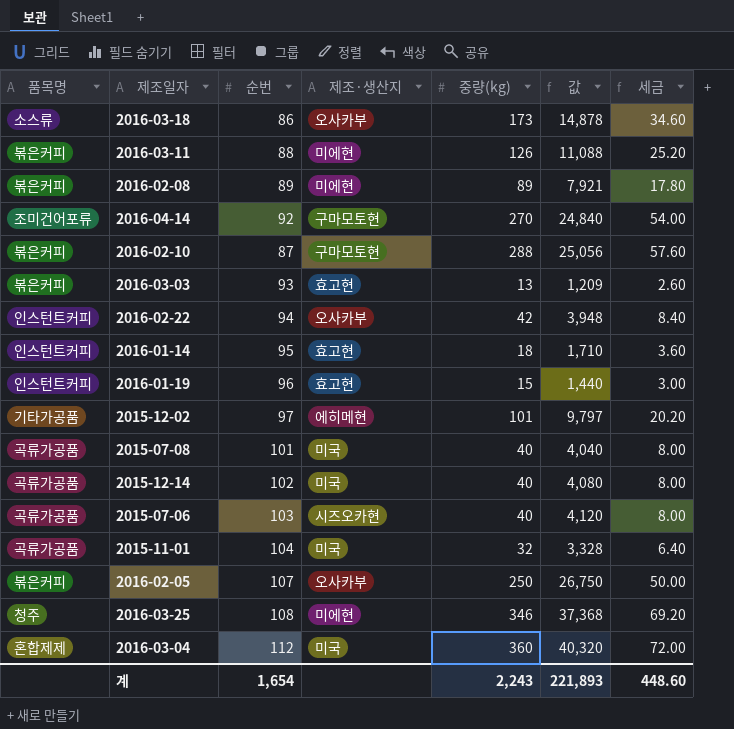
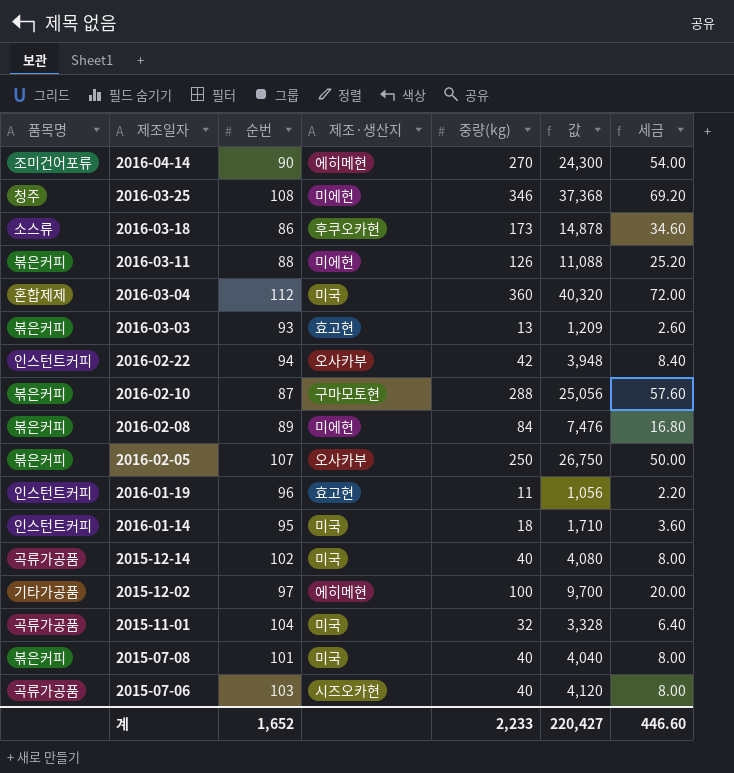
row order: none -> 제조일자 descending
2016-04-14 | 순번: 92 -> 90
2016-04-14 | 제조·생산지: 구마모토현 -> 에히메현
2016-04-14 | 값: 24,840 -> 24,300
2016-03-18 | 제조·생산지: 오사카부 -> 후쿠오카현
2016-02-08 | 중량(kg): 89 -> 84
2016-02-08 | 값: 7,921 -> 7,476
2016-02-08 | 세금: 17.80 -> 16.80
2016-01-19 | 중량(kg): 15 -> 11
2016-01-19 | 값: 1,440 -> 1,056
2016-01-19 | 세금: 3.00 -> 2.20
2016-01-14 | 제조·생산지: 효고현 -> 미국
2015-12-02 | 중량(kg): 101 -> 100
2015-12-02 | 값: 9,797 -> 9,700
2015-12-02 | 세금: 20.20 -> 20.00
2015-07-08 | 품목명: 곡류가공품 -> 볶은커피
계 | 순번: 1,654 -> 1,652
계 | 중량(kg): 2,243 -> 2,233
계 | 값: 221,893 -> 220,427
계 | 세금: 448.60 -> 446.60

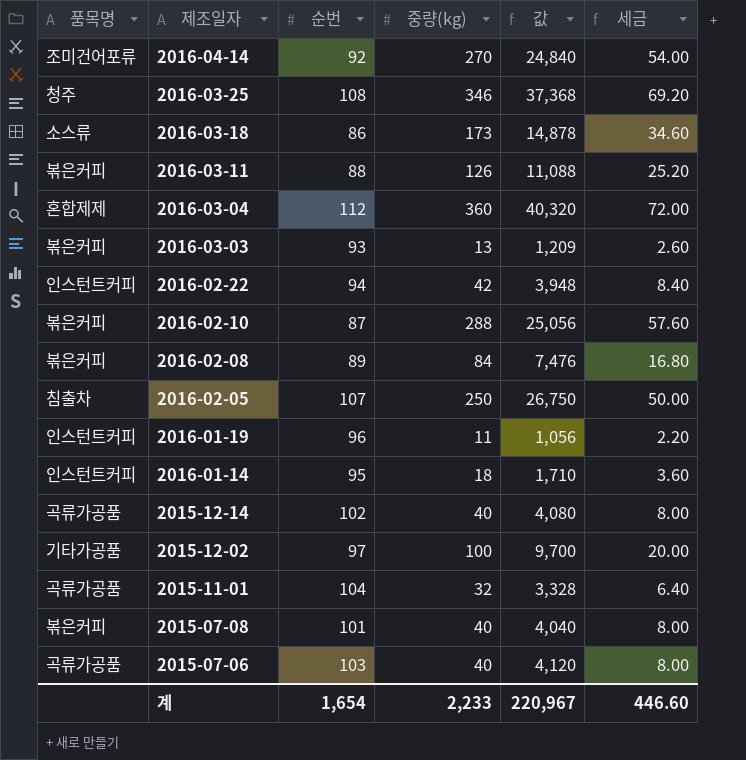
column 제조·생산지 | position: 4 -> none
2016-04-14 | 순번: 90 -> 92
2016-04-14 | 값: 24,300 -> 24,840
2016-02-05 | 품목명: 볶은커피 -> 침출차
계 | 순번: 1,652 -> 1,654
계 | 값: 220,427 -> 220,967

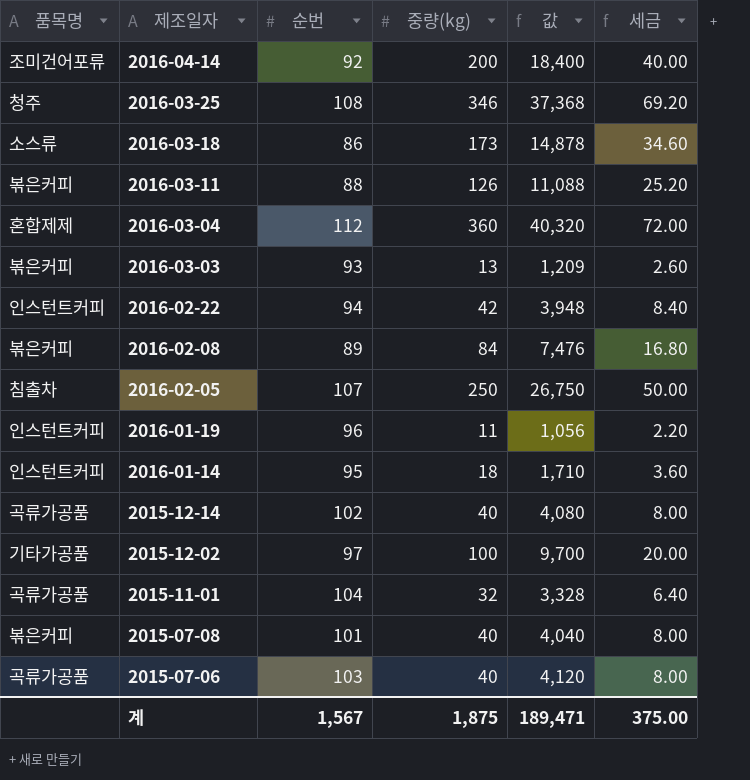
row 2016-02-10: 볶은커피 | 87 | 288 | 25,056 | 57.60 -> none
2016-04-14 | 중량(kg): 270 -> 200
2016-04-14 | 값: 24,840 -> 18,400
2016-04-14 | 세금: 54.00 -> 40.00
계 | 순번: 1,654 -> 1,567
계 | 중량(kg): 2,233 -> 1,875
계 | 값: 220,967 -> 189,471
계 | 세금: 446.60 -> 375.00

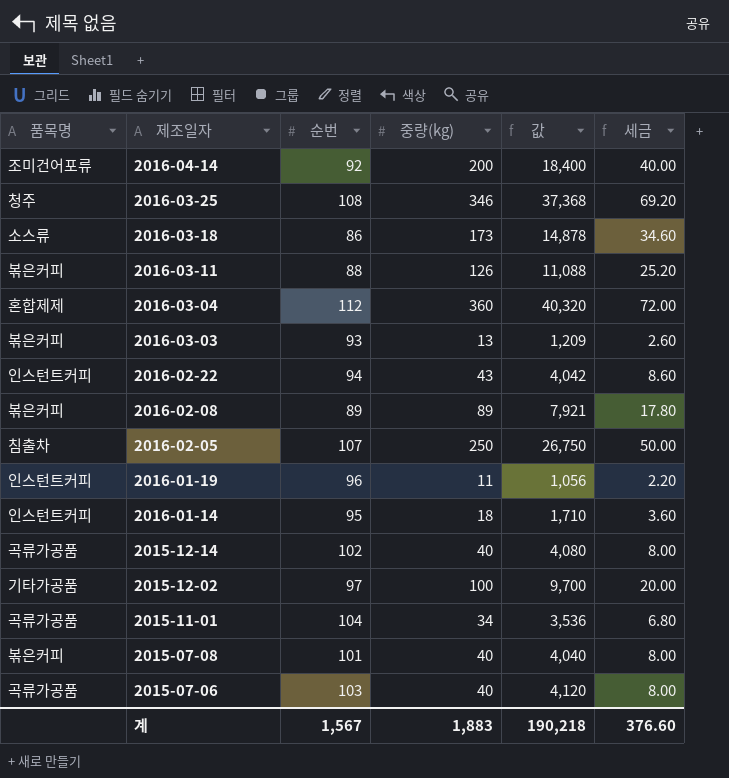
2016-02-22 | 중량(kg): 42 -> 43
2016-02-22 | 값: 3,948 -> 4,042
2016-02-22 | 세금: 8.40 -> 8.60
2016-02-08 | 중량(kg): 84 -> 89
2016-02-08 | 값: 7,476 -> 7,921
2016-02-08 | 세금: 16.80 -> 17.80
2015-11-01 | 중량(kg): 32 -> 34
2015-11-01 | 값: 3,328 -> 3,536
2015-11-01 | 세금: 6.40 -> 6.80
계 | 중량(kg): 1,875 -> 1,883
계 | 값: 189,471 -> 190,218
계 | 세금: 375.00 -> 376.60

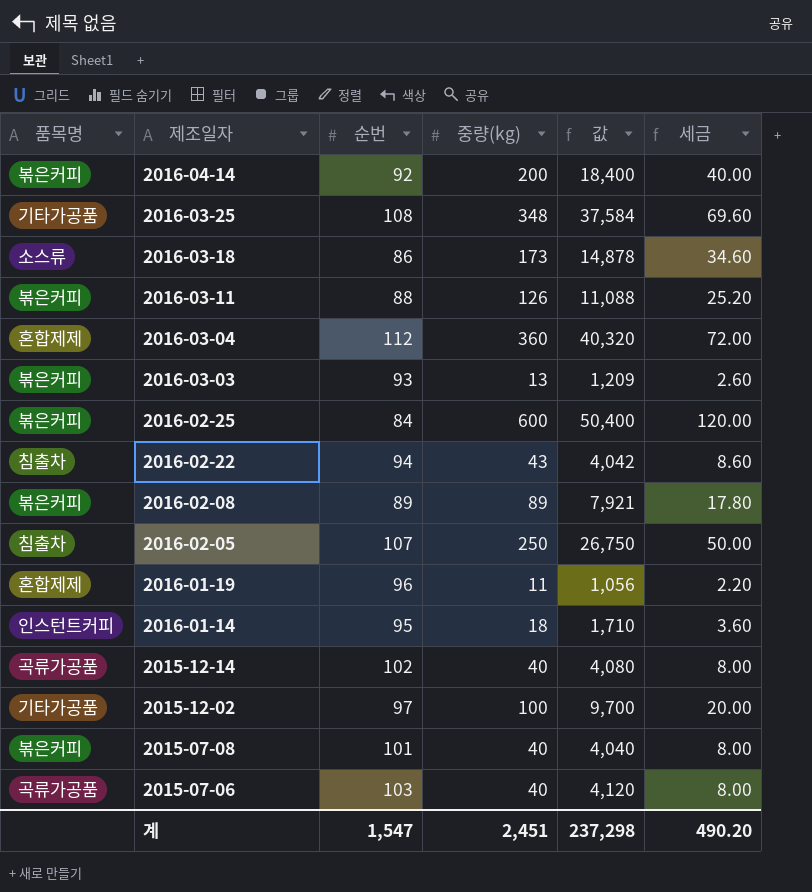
row 2015-11-01: 곡류가공품 | 104 | 34 | 3,536 | 6.80 -> none
2016-04-14 | 품목명: 조미건어포류 -> 볶은커피
2016-03-25 | 품목명: 청주 -> 기타가공품
2016-03-25 | 중량(kg): 346 -> 348
2016-03-25 | 값: 37,368 -> 37,584
2016-03-25 | 세금: 69.20 -> 69.60
row 2016-02-25: none -> 볶은커피 | 84 | 600 | 50,400 | 120.00
2016-02-22 | 품목명: 인스턴트커피 -> 침출차
2016-01-19 | 품목명: 인스턴트커피 -> 혼합제제
계 | 순번: 1,567 -> 1,547
계 | 중량(kg): 1,883 -> 2,451
계 | 값: 190,218 -> 237,298
계 | 세금: 376.60 -> 490.20

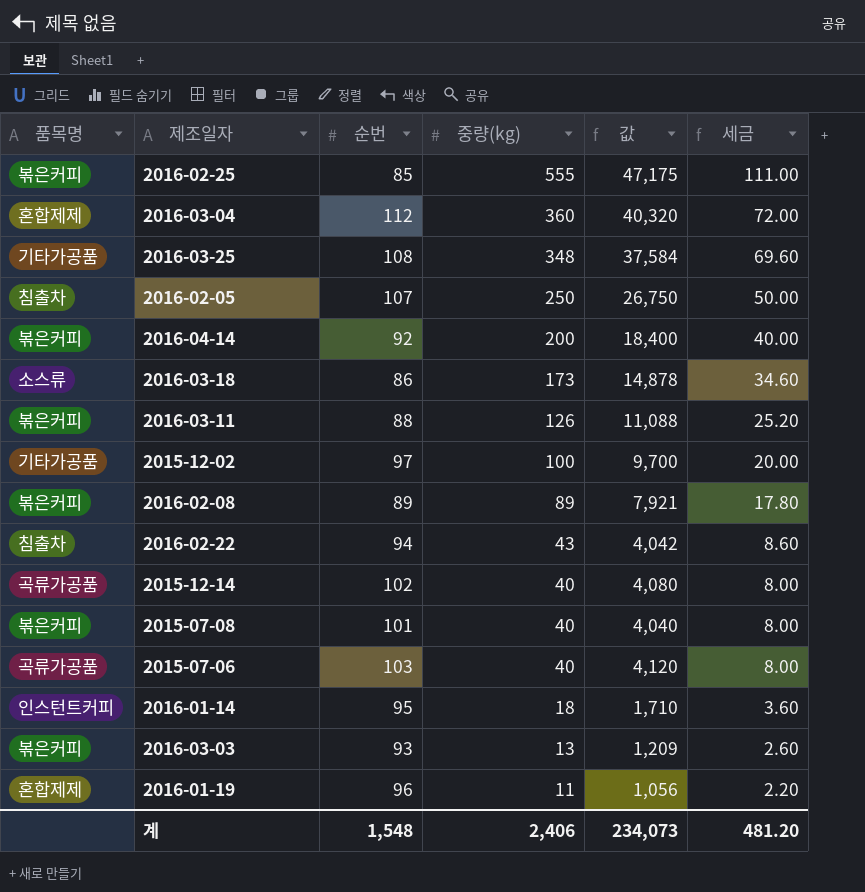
row order: 제조일자 descending -> 중량(kg) descending
2016-02-25 | 순번: 84 -> 85
2016-02-25 | 중량(kg): 600 -> 555
2016-02-25 | 값: 50,400 -> 47,175
2016-02-25 | 세금: 120.00 -> 111.00
계 | 순번: 1,547 -> 1,548
계 | 중량(kg): 2,451 -> 2,406
계 | 값: 237,298 -> 234,073
계 | 세금: 490.20 -> 481.20

